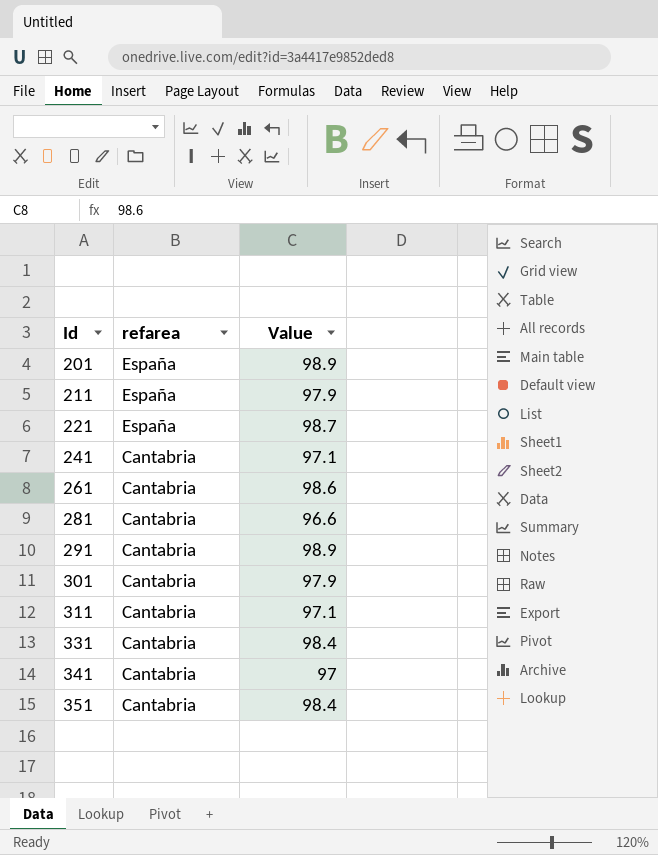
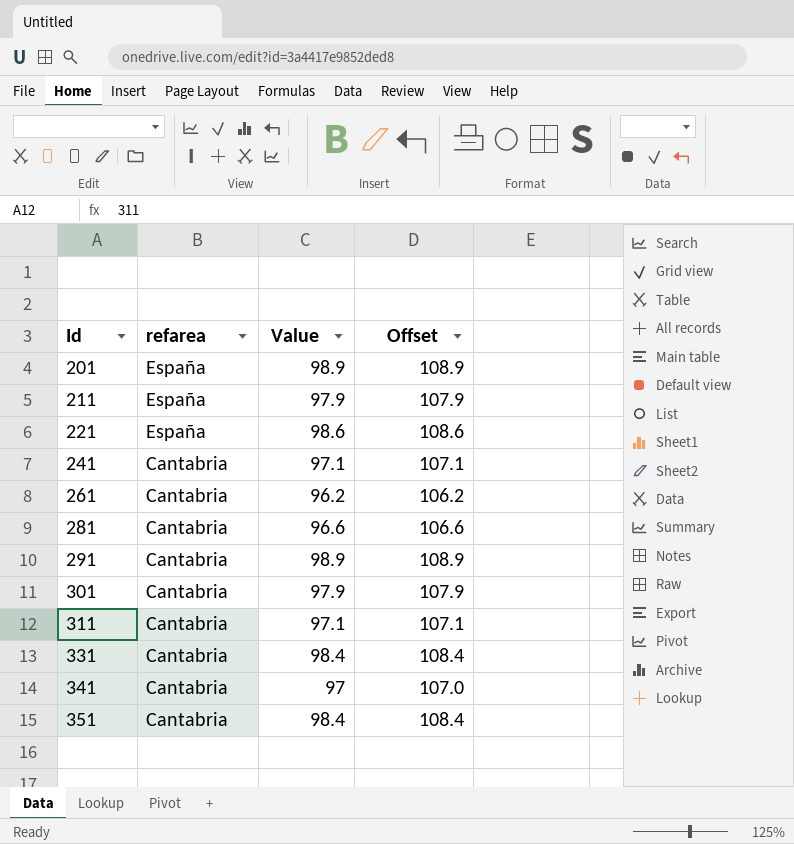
column Offset | formula: none -> [Value] + 10
221 | Value: 98.7 -> 98.6
261 | Value: 98.6 -> 96.2

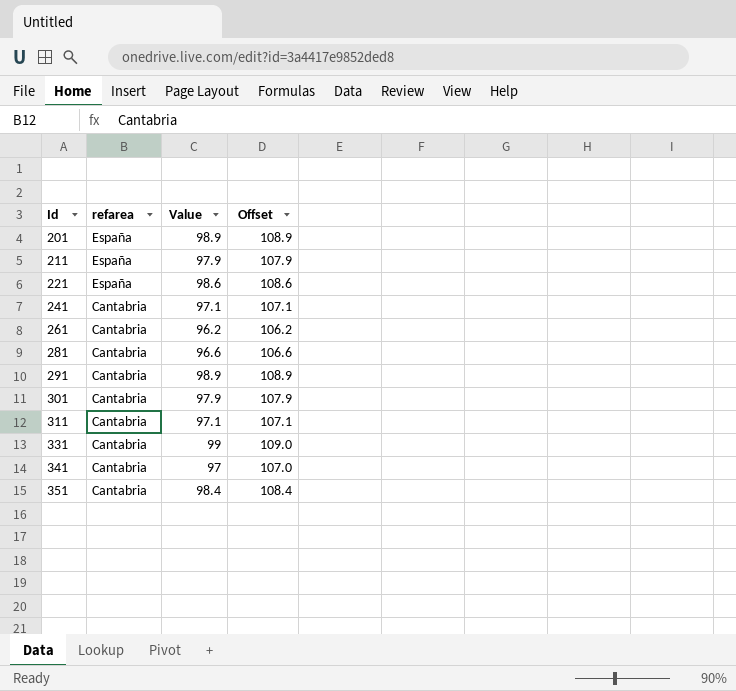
331 | Value: 98.4 -> 99
331 | Offset: 108.4 -> 109.0

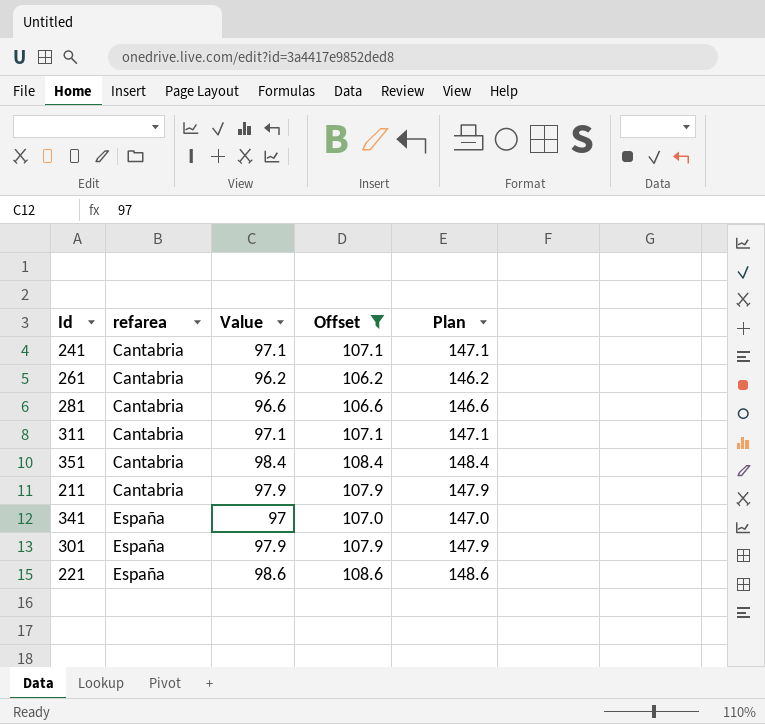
filter: none -> Offset <= 108.6
row order: Id ascending -> refarea ascending
column Plan | formula: none -> [Value] + 50
211 | refarea: España -> Cantabria
341 | refarea: Cantabria -> España
301 | refarea: Cantabria -> España

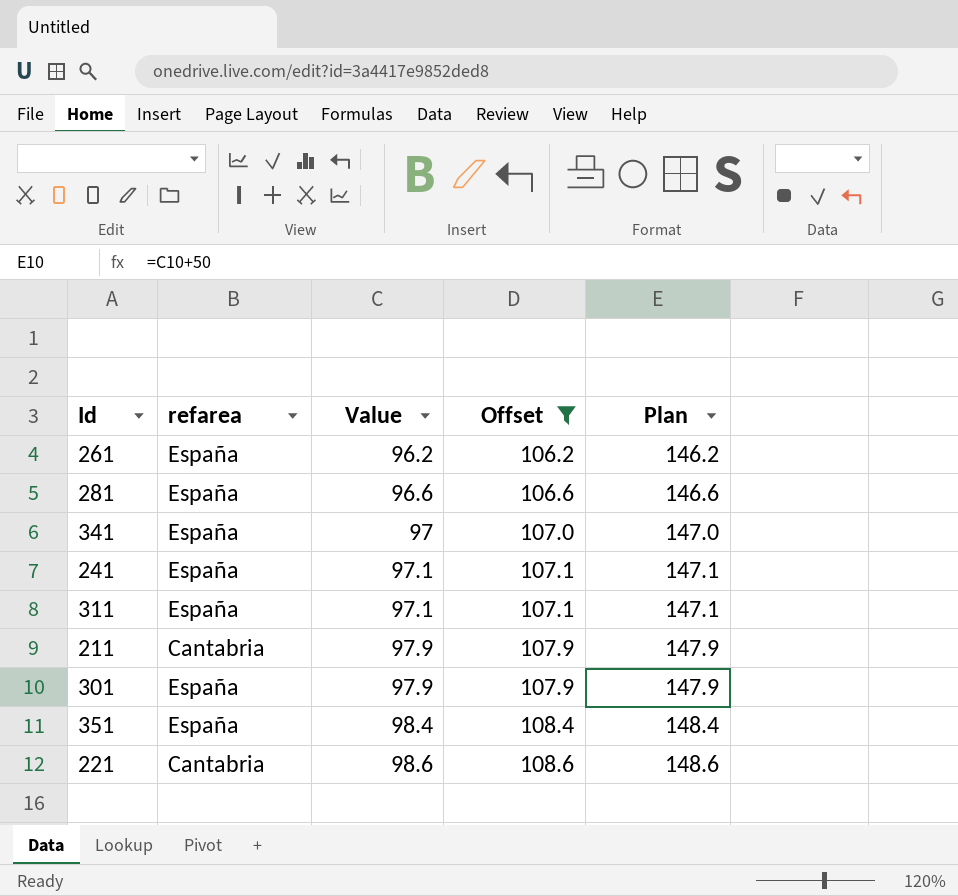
row order: refarea ascending -> Value ascending
261 | refarea: Cantabria -> España
281 | refarea: Cantabria -> España
241 | refarea: Cantabria -> España
311 | refarea: Cantabria -> España
351 | refarea: Cantabria -> España
221 | refarea: España -> Cantabria

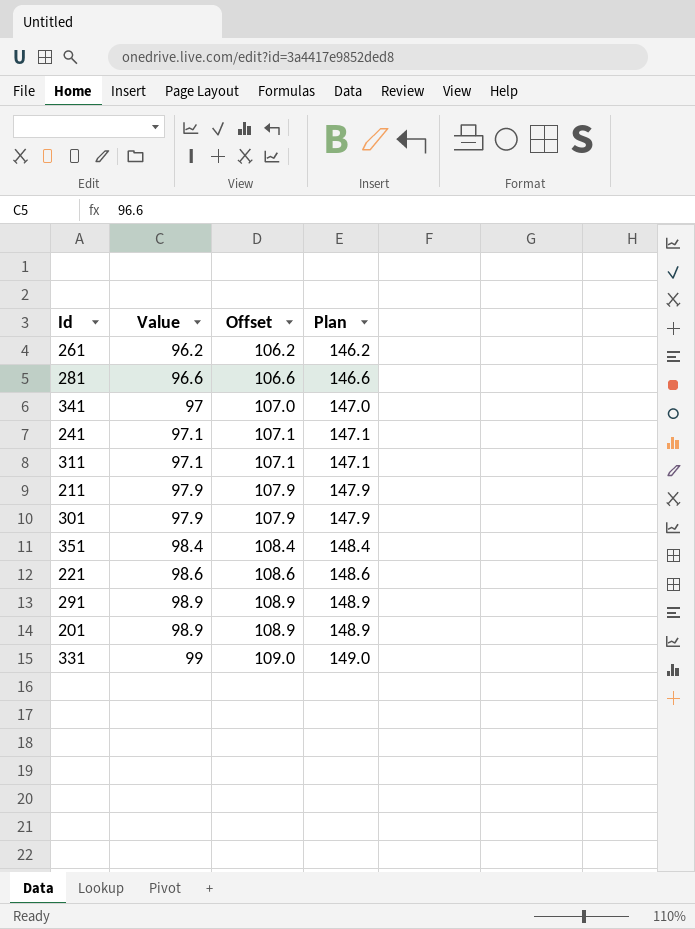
filter: Offset <= 108.6 -> none
column refarea | position: 2 -> none

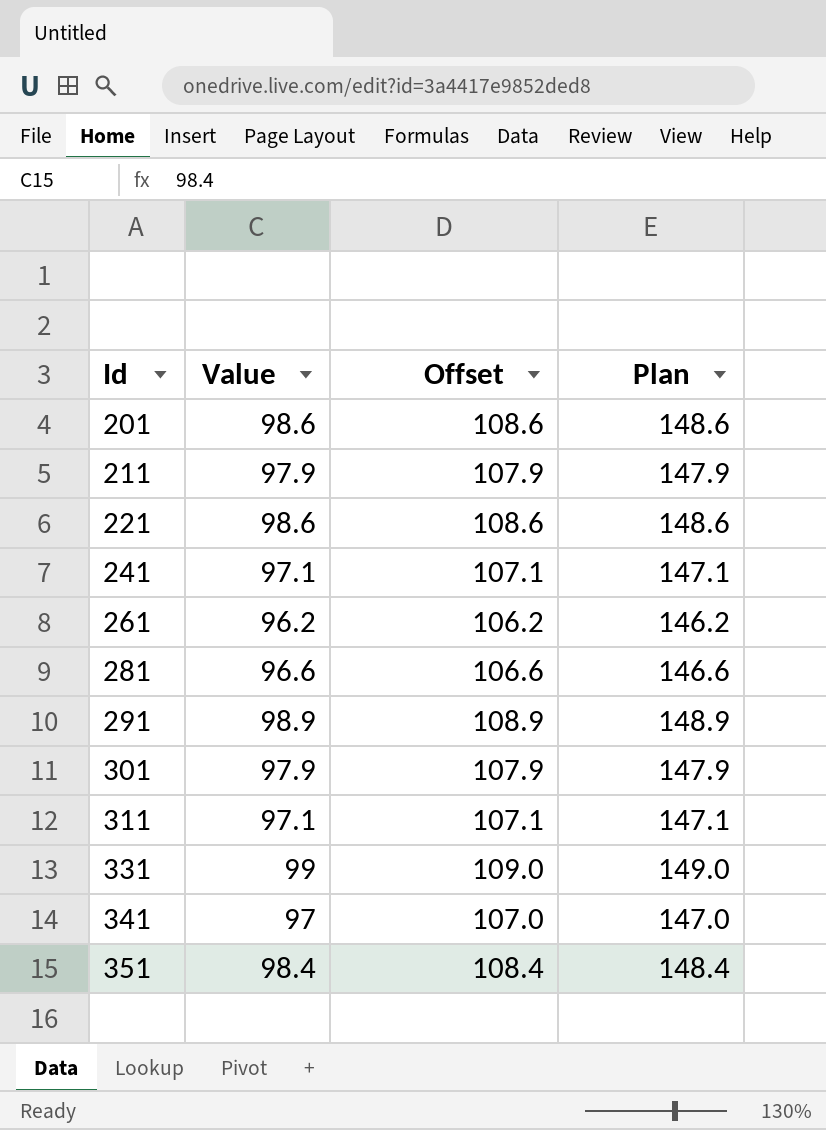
row order: Value ascending -> Id ascending
201 | Value: 98.9 -> 98.6
201 | Offset: 108.9 -> 108.6
201 | Plan: 148.9 -> 148.6

